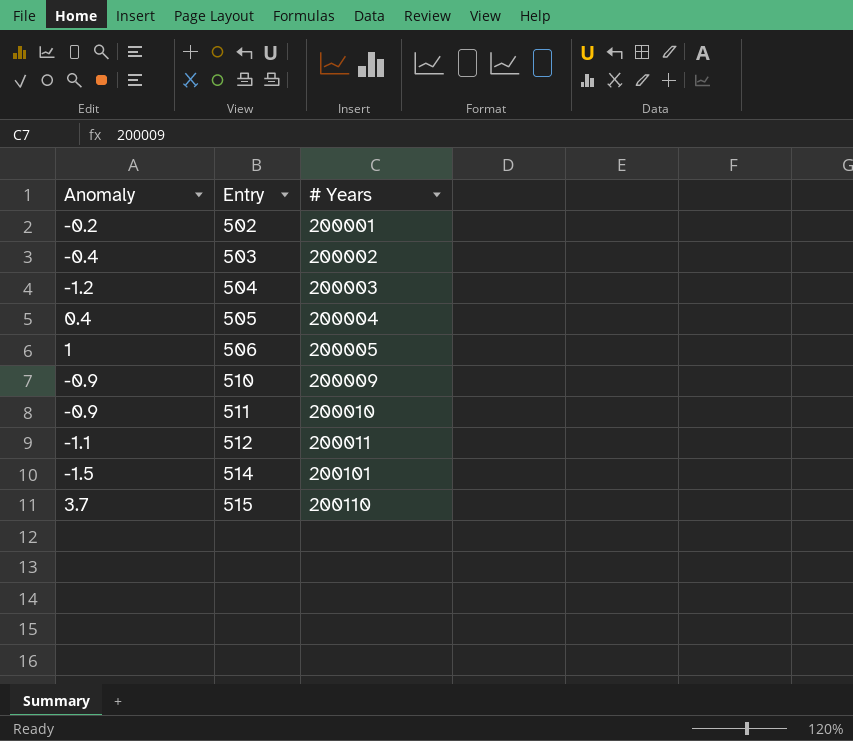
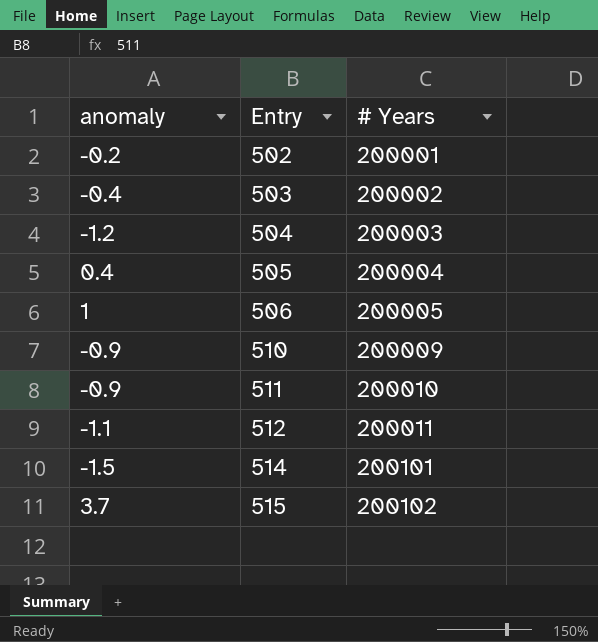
column name: Anomaly -> anomaly
515 | # Years: 200110 -> 200102

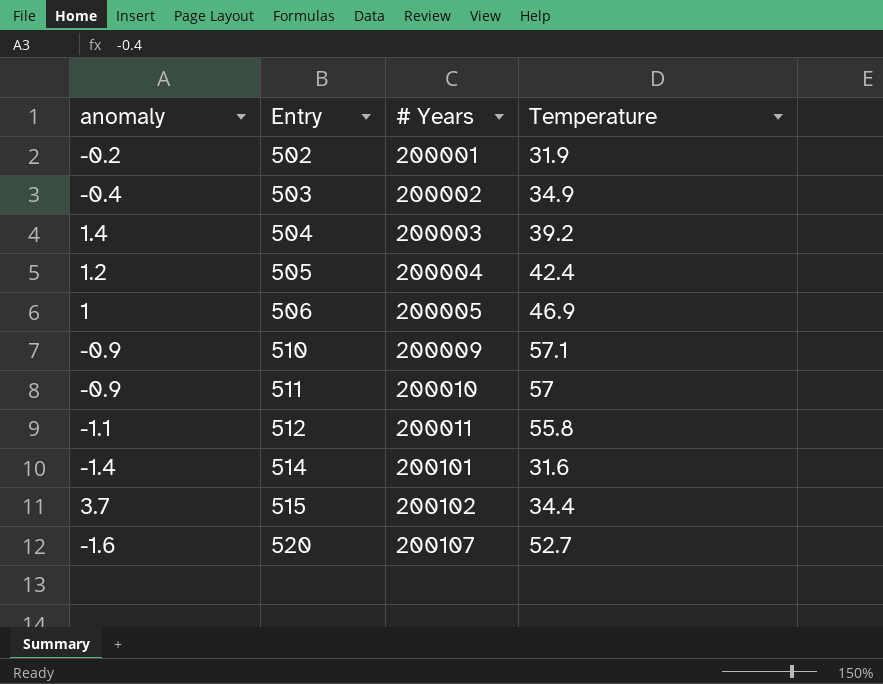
column Temperature | position: none -> 4
504 | anomaly: -1.2 -> 1.4
505 | anomaly: 0.4 -> 1.2
514 | anomaly: -1.5 -> -1.4
row 520: none -> -1.6 | 200107 | 52.7

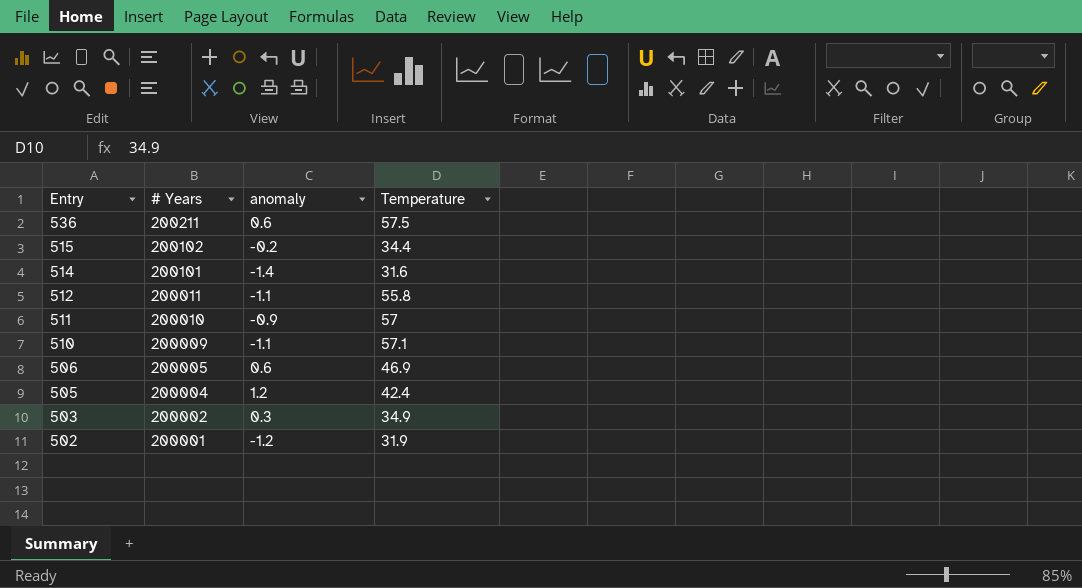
row order: Entry ascending -> Entry descending
column anomaly | position: 1 -> 3
row 504: 1.4 | 200003 | 39.2 -> none
row 520: -1.6 | 200107 | 52.7 -> none
row 536: none -> 200211 | 0.6 | 57.5
515 | anomaly: 3.7 -> -0.2
510 | anomaly: -0.9 -> -1.1
506 | anomaly: 1 -> 0.6
503 | anomaly: -0.4 -> 0.3
502 | anomaly: -0.2 -> -1.2

